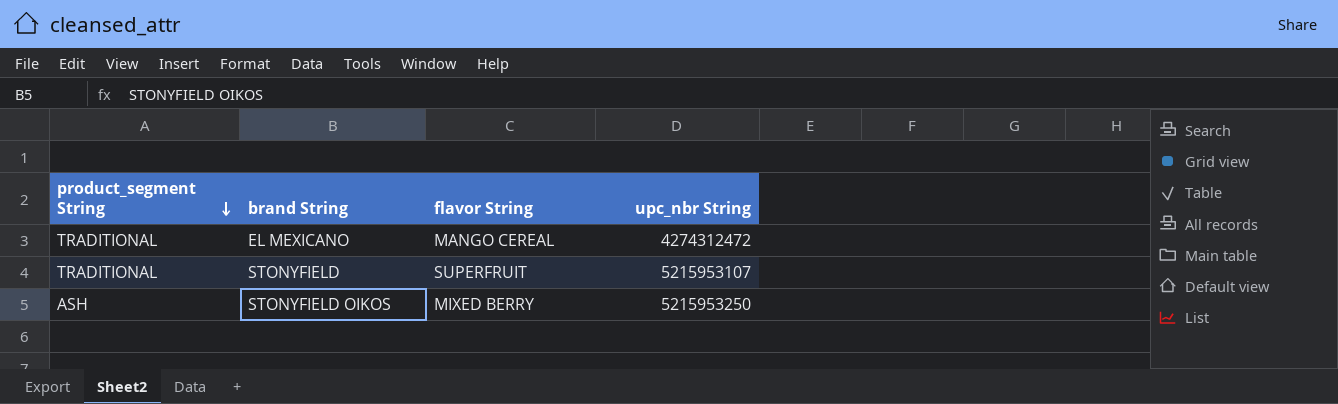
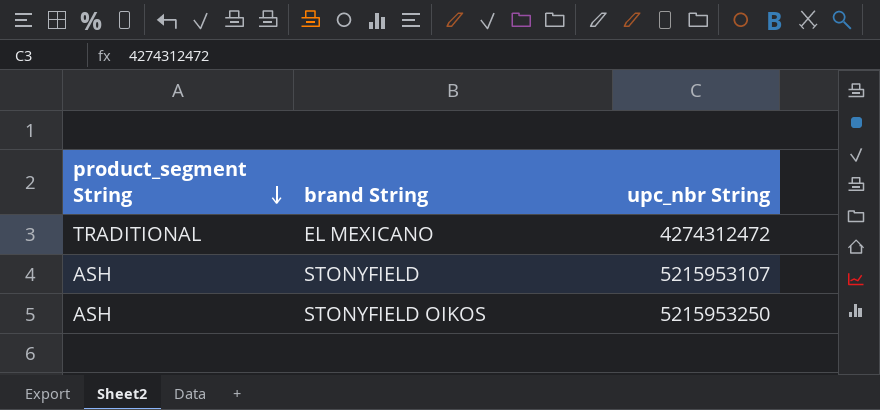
column flavor String | position: 3 -> none
STONYFIELD | product_segment String: TRADITIONAL -> ASH

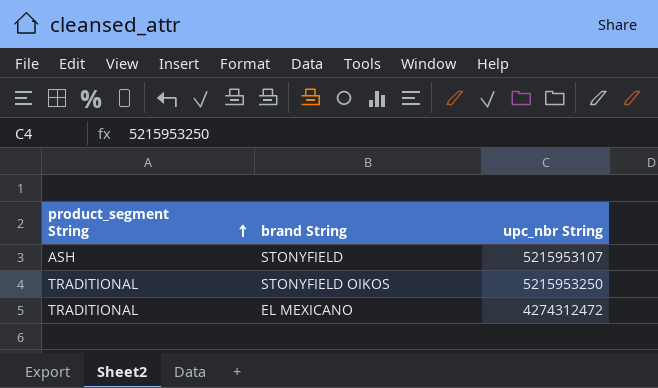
row order: product_segment String descending -> product_segment String ascending
STONYFIELD OIKOS | product_segment String: ASH -> TRADITIONAL

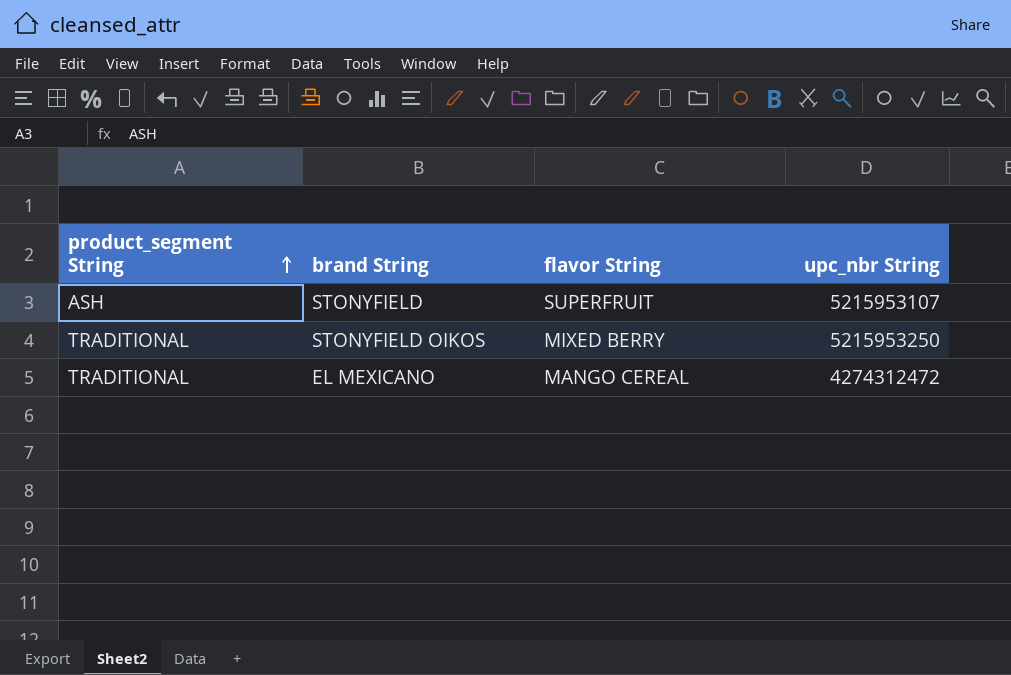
column flavor String | position: none -> 3

